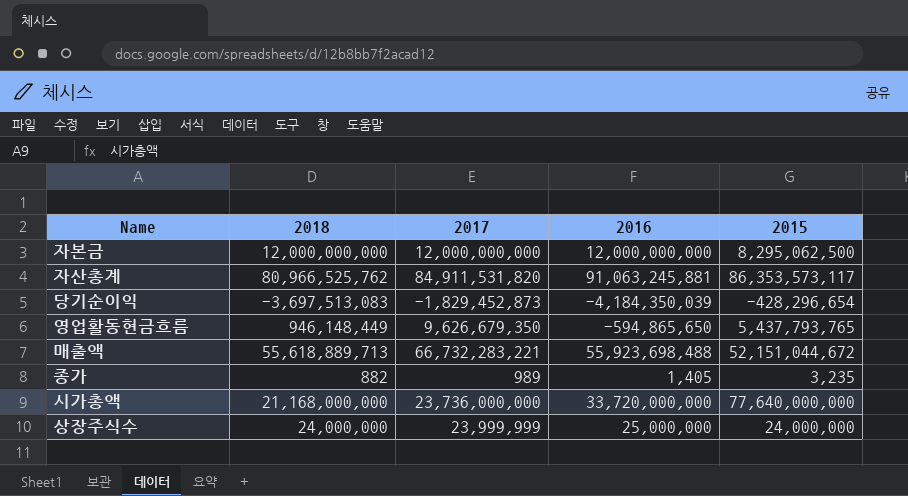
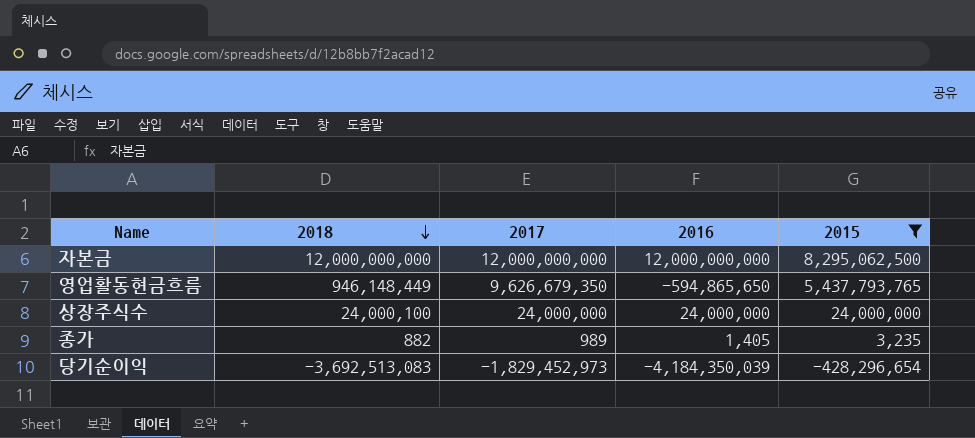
filter: none -> 2015 <= 8,295,062,500
row order: none -> 2018 descending
상장주식수 | 2018: 24,000,000 -> 24,000,100
상장주식수 | 2017: 23,999,999 -> 24,000,000
상장주식수 | 2016: 25,000,000 -> 24,000,000
당기순이익 | 2018: -3,697,513,083 -> -3,692,513,083
당기순이익 | 2017: -1,829,452,873 -> -1,829,452,973

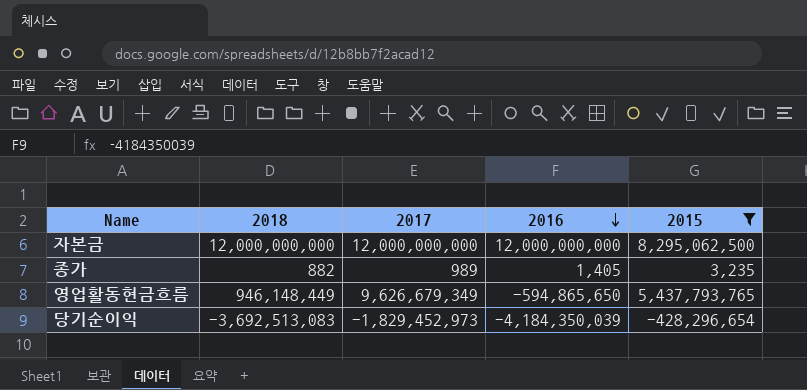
row order: 2018 descending -> 2016 descending
row 상장주식수: 24,000,100 | 24,000,000 | 24,000,000 | 24,000,000 -> none
영업활동현금흐름 | 2017: 9,626,679,350 -> 9,626,679,349

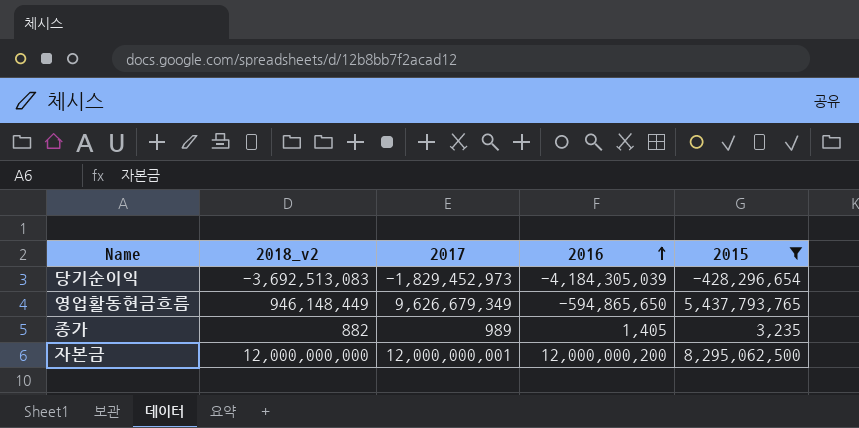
row order: 2016 descending -> 2016 ascending
column name: 2018 -> 2018_v2
당기순이익 | 2016: -4,184,350,039 -> -4,184,305,039
자본금 | 2017: 12,000,000,000 -> 12,000,000,001
자본금 | 2016: 12,000,000,000 -> 12,000,000,200

